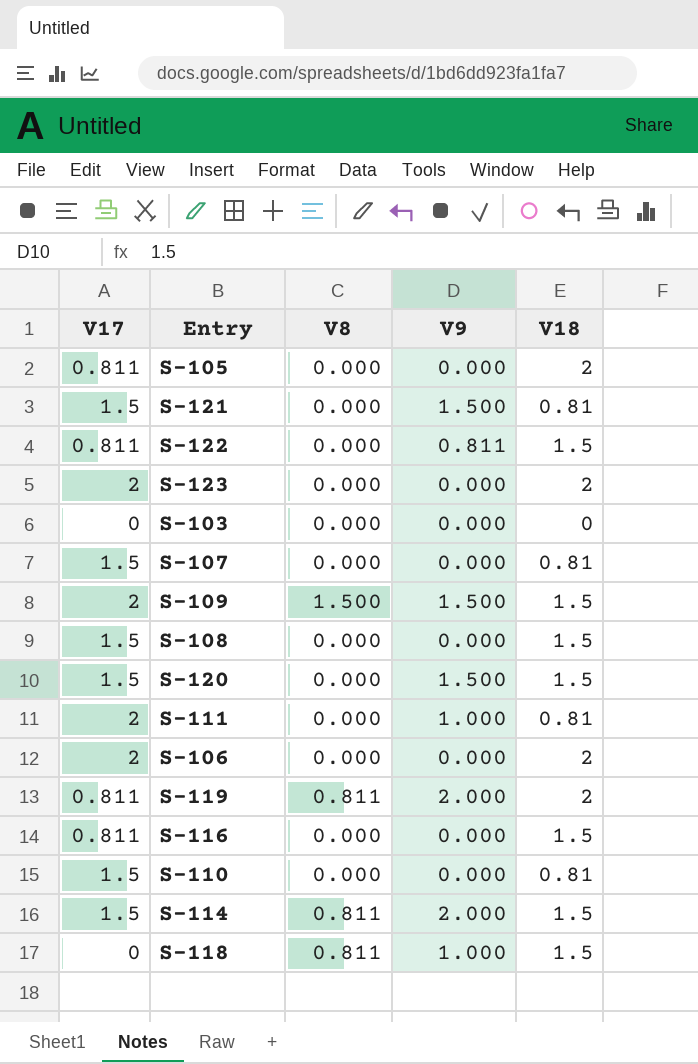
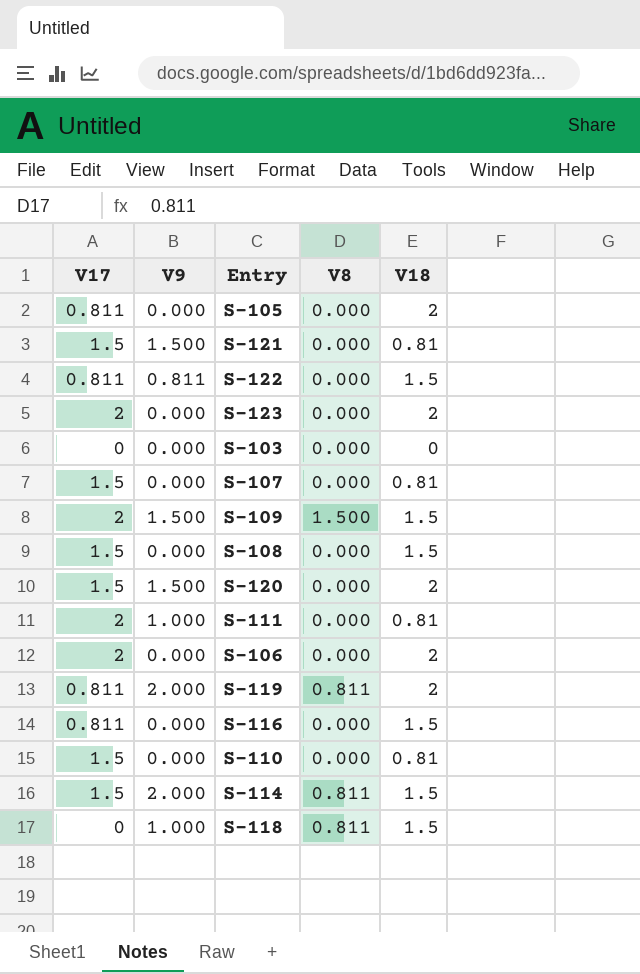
column V9 | position: 4 -> 2
S-120 | V18: 1.5 -> 2

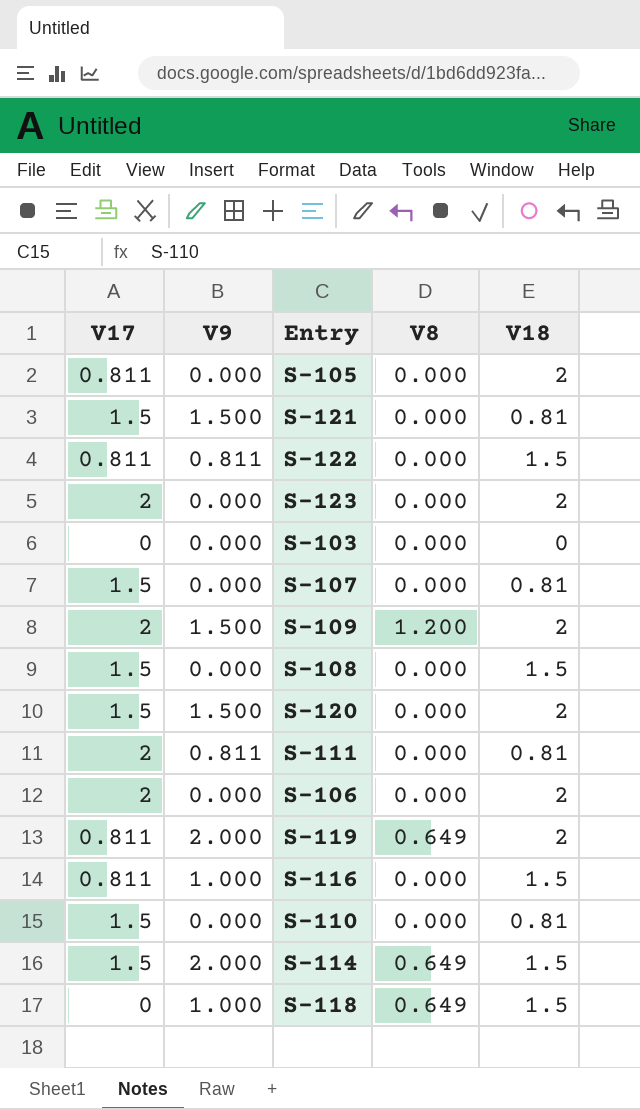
S-109 | V8: 1.500 -> 1.200
S-109 | V18: 1.5 -> 2
S-111 | V9: 1.000 -> 0.811
S-119 | V8: 0.811 -> 0.649
S-116 | V9: 0.000 -> 1.000
S-114 | V8: 0.811 -> 0.649
S-118 | V8: 0.811 -> 0.649

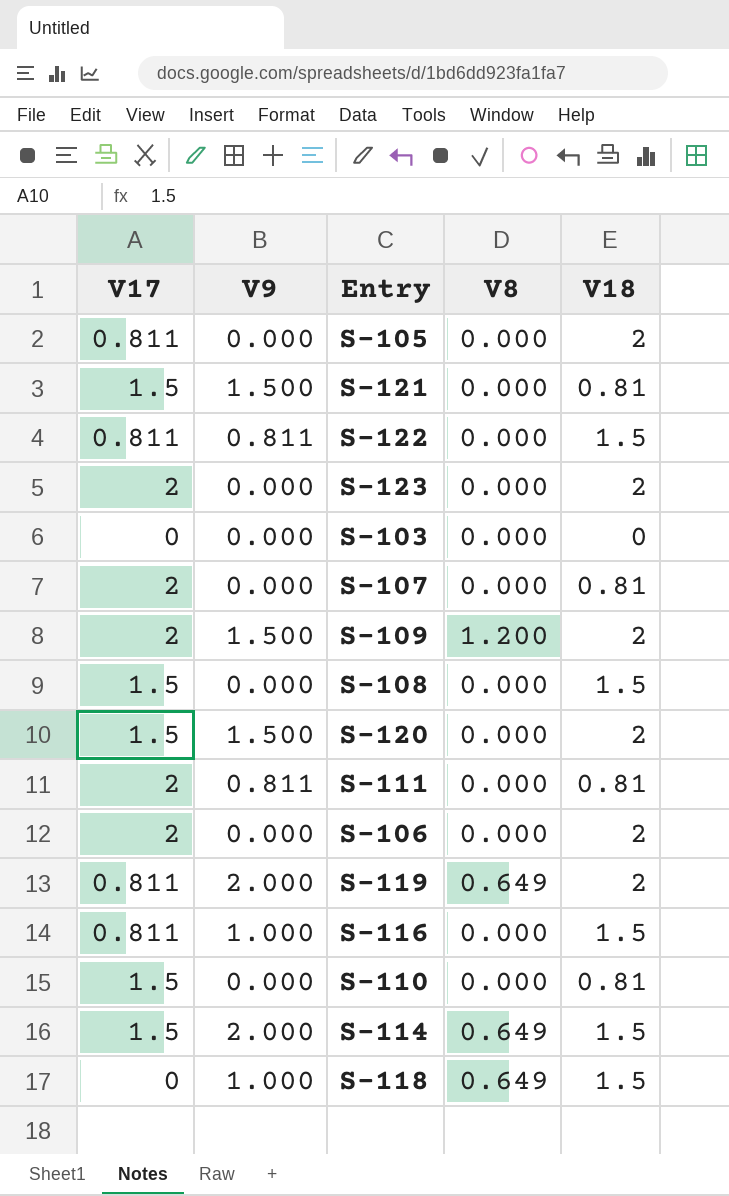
S-107 | V17: 1.5 -> 2

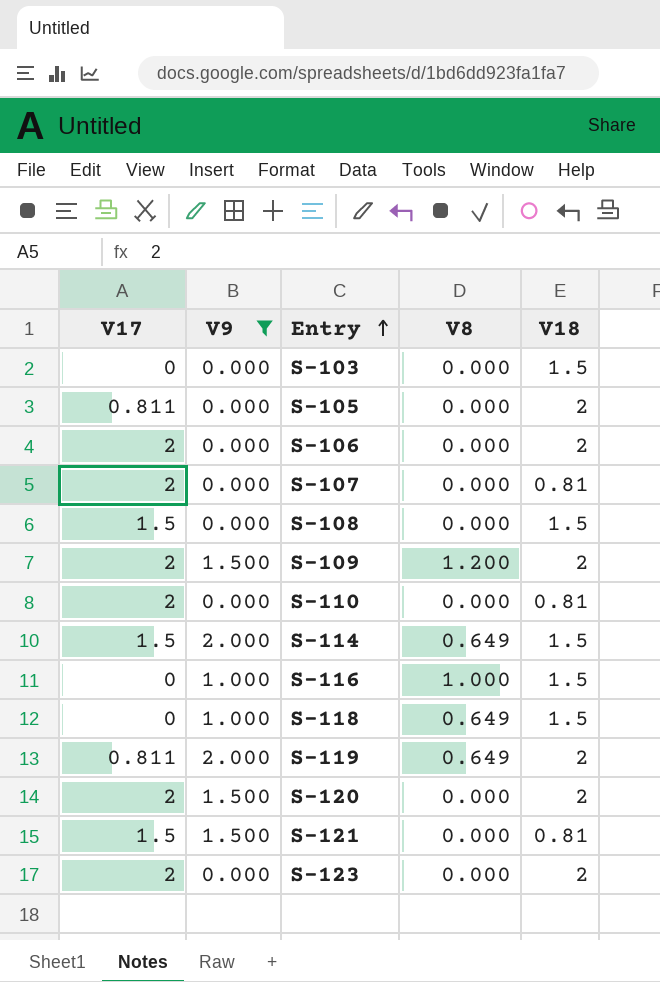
filter: none -> V9 != 0.811
row order: none -> Entry ascending
S-103 | V18: 0 -> 1.5
S-110 | V17: 1.5 -> 2
S-116 | V17: 0.811 -> 0
S-116 | V8: 0.000 -> 1.000
S-120 | V17: 1.5 -> 2

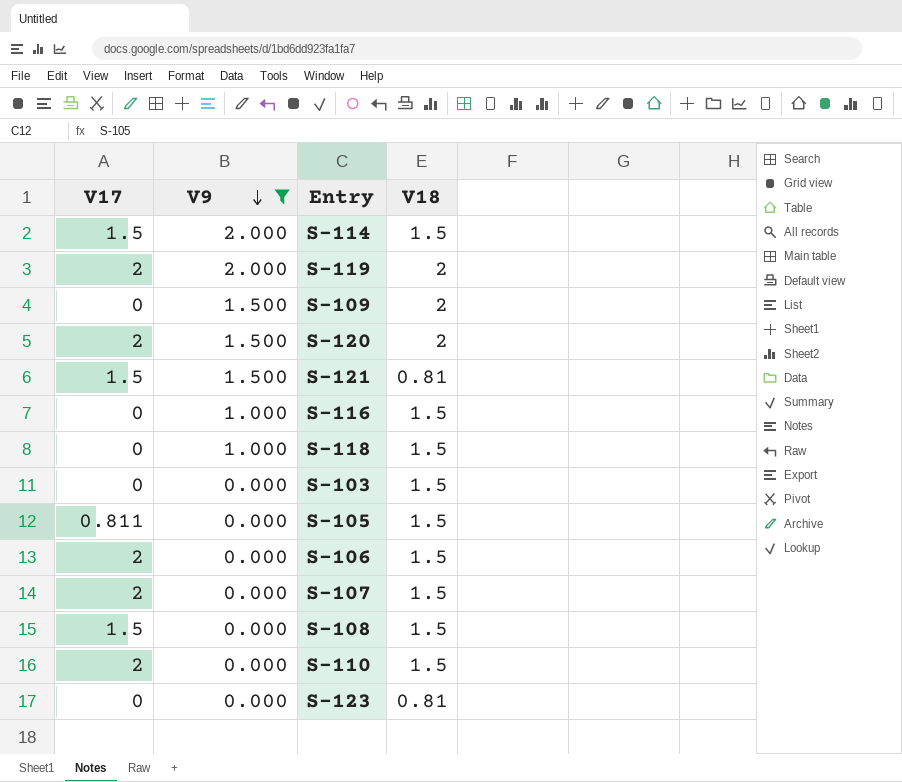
row order: Entry ascending -> V9 descending
column V8 | position: 4 -> none
S-119 | V17: 0.811 -> 2
S-109 | V17: 2 -> 0
S-105 | V18: 2 -> 1.5
S-106 | V18: 2 -> 1.5
S-107 | V18: 0.81 -> 1.5
S-110 | V18: 0.81 -> 1.5
S-123 | V17: 2 -> 0
S-123 | V18: 2 -> 0.81

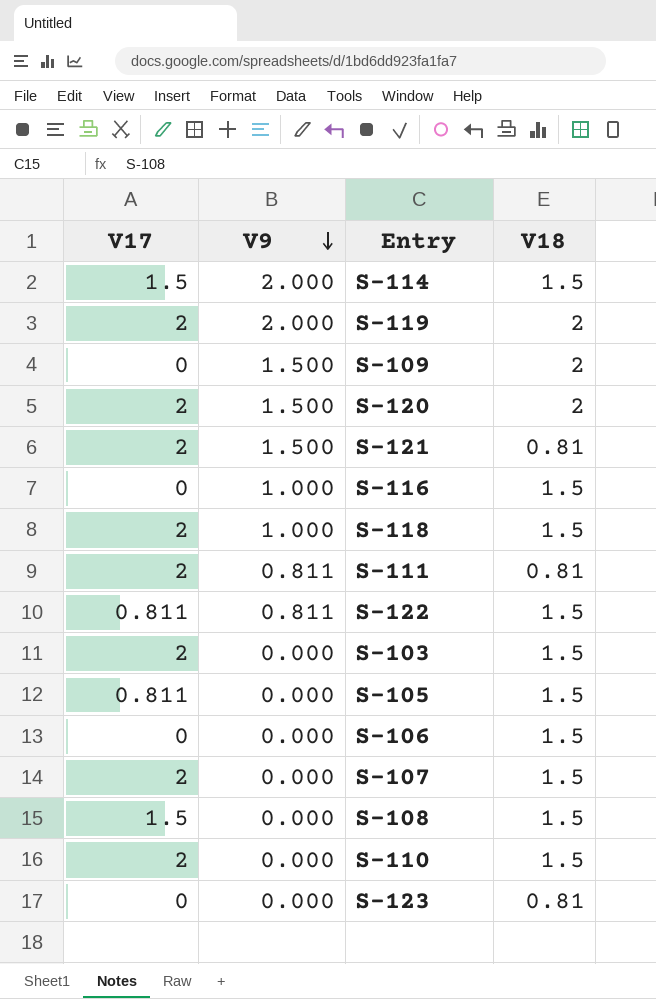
filter: V9 != 0.811 -> none
S-121 | V17: 1.5 -> 2
S-118 | V17: 0 -> 2
S-103 | V17: 0 -> 2
S-106 | V17: 2 -> 0

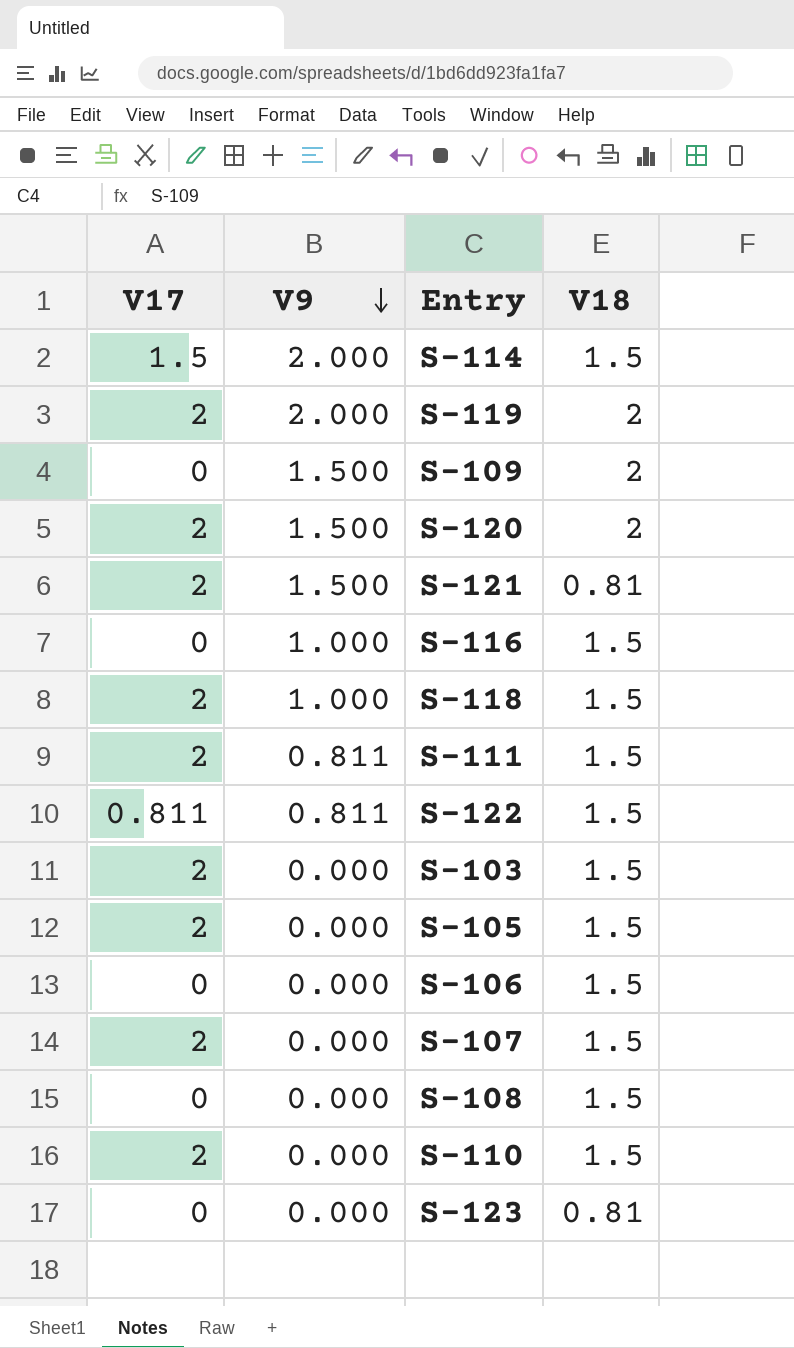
S-111 | V18: 0.81 -> 1.5
S-105 | V17: 0.811 -> 2
S-108 | V17: 1.5 -> 0

